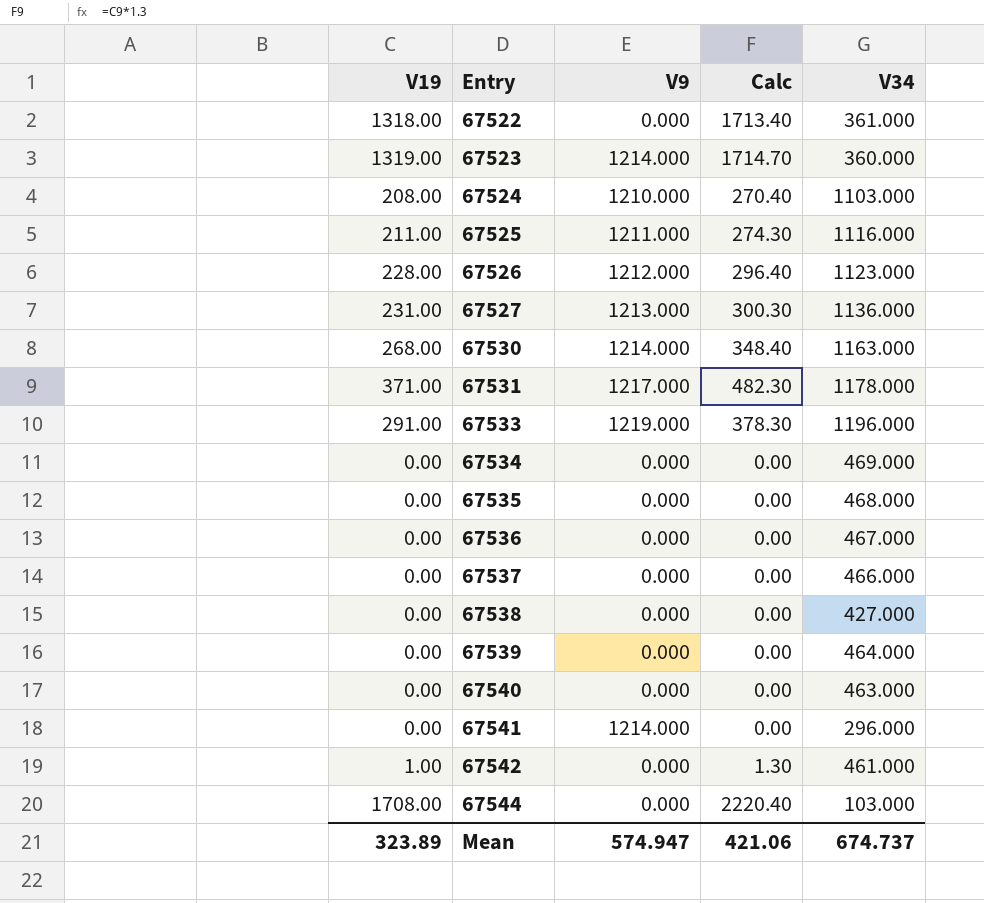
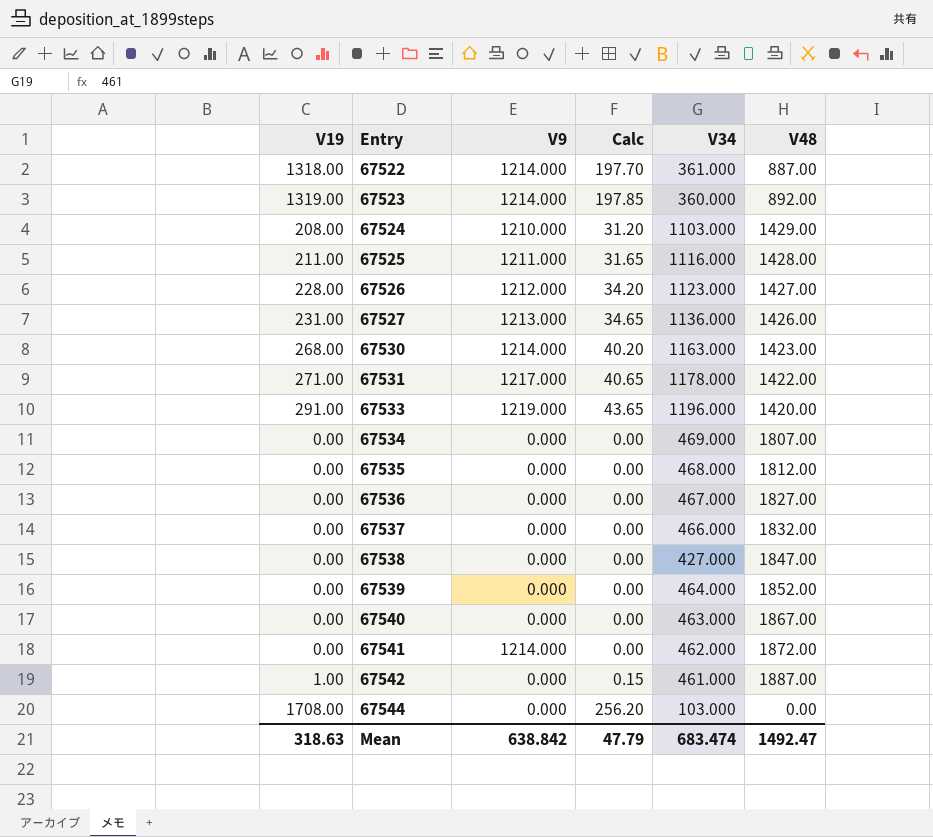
column Calc | formula: [V19] * 1.3 -> [V19] * 0.15
column V48 | position: none -> 6
67522 | V9: 0.000 -> 1214.000
67531 | V19: 371.00 -> 271.00
67541 | V34: 296.000 -> 462.000
Mean | V19: 323.89 -> 318.63
Mean | V9: 574.947 -> 638.842
Mean | Calc: 421.06 -> 47.79
Mean | V34: 674.737 -> 683.474

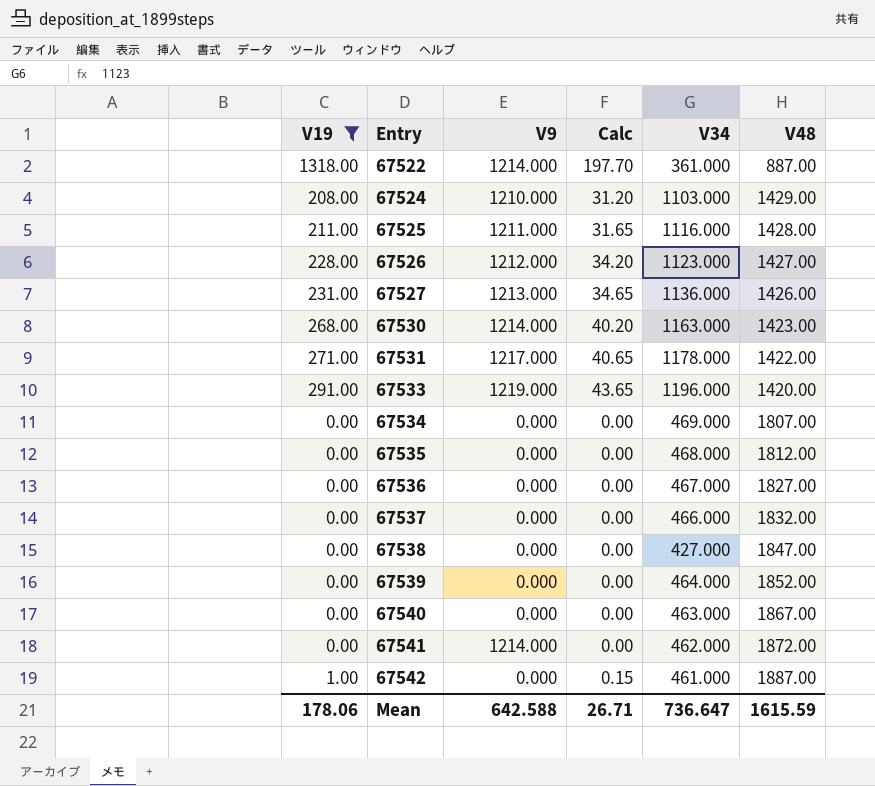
filter: none -> V19 <= 1318.00
Mean | V19: 318.63 -> 178.06
Mean | V9: 638.842 -> 642.588
Mean | Calc: 47.79 -> 26.71
Mean | V34: 683.474 -> 736.647
Mean | V48: 1492.47 -> 1615.59

